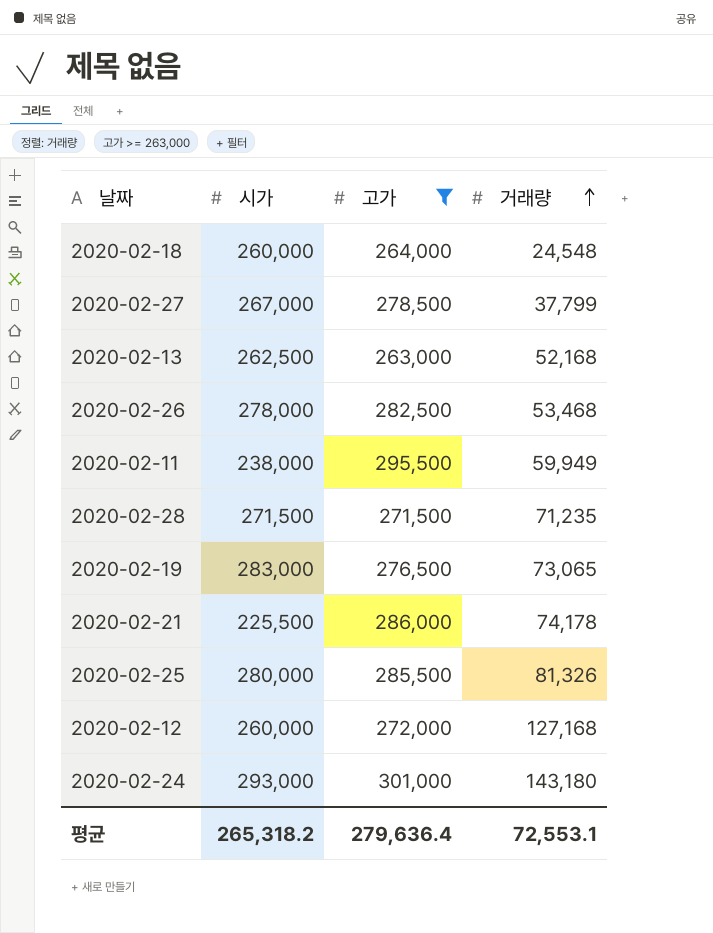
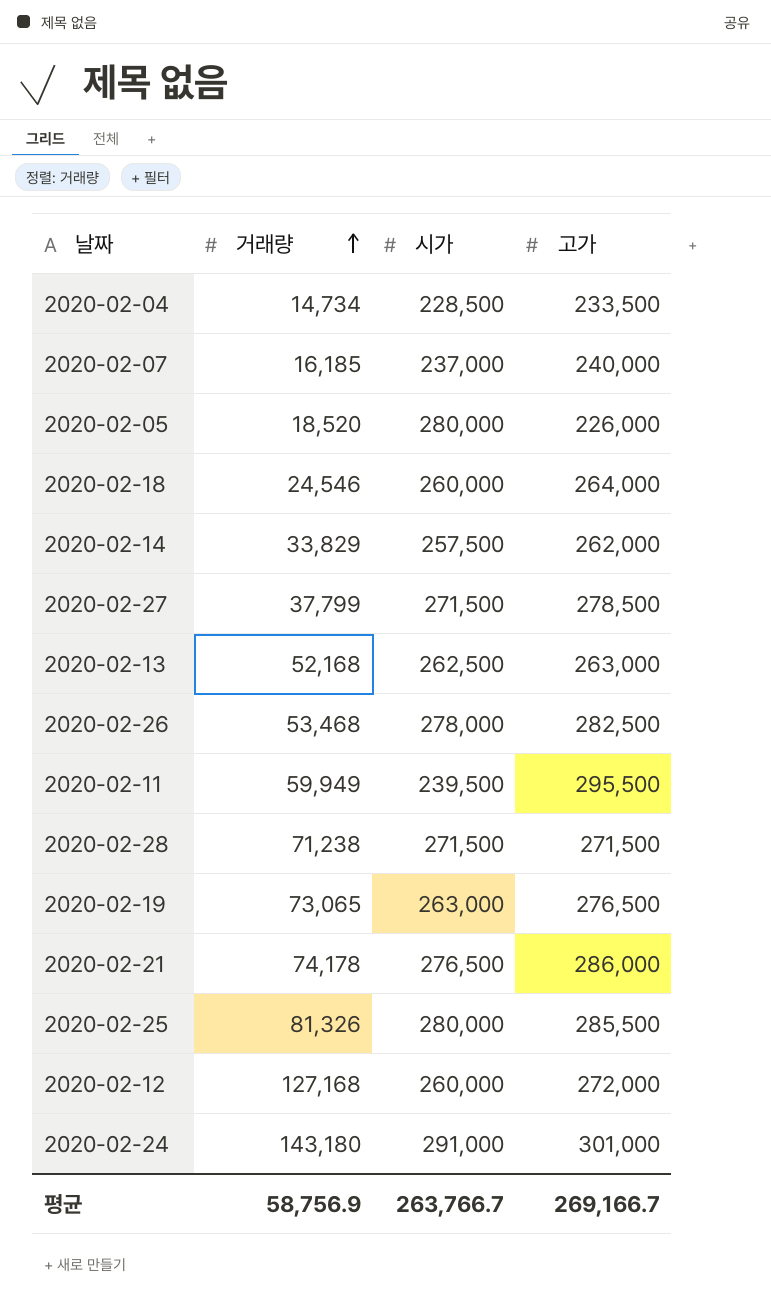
filter: 고가 >= 263,000 -> none
column 거래량 | position: 4 -> 2
2020-02-18 | 거래량: 24,548 -> 24,546
2020-02-27 | 시가: 267,000 -> 271,500
2020-02-11 | 시가: 238,000 -> 239,500
2020-02-28 | 거래량: 71,235 -> 71,238
2020-02-19 | 시가: 283,000 -> 263,000
2020-02-21 | 시가: 225,500 -> 276,500
2020-02-24 | 시가: 293,000 -> 291,000
평균 | 거래량: 72,553.1 -> 58,756.9
평균 | 시가: 265,318.2 -> 263,766.7
평균 | 고가: 279,636.4 -> 269,166.7

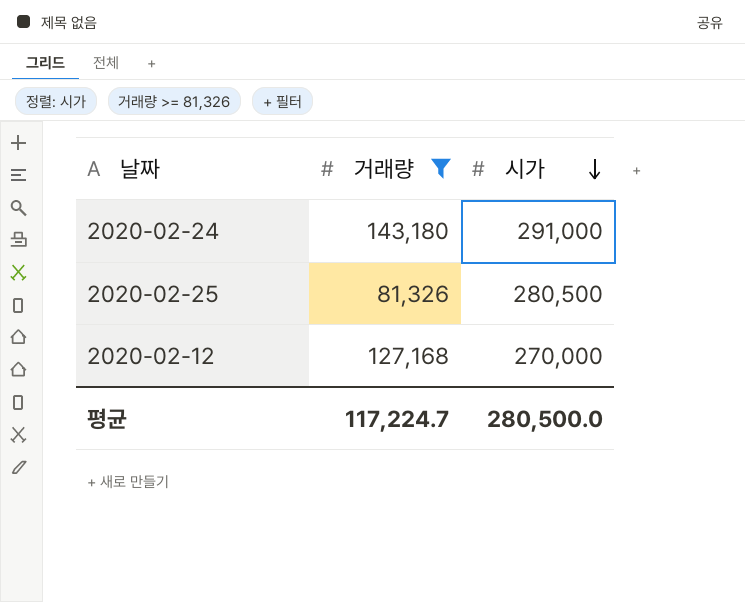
filter: none -> 거래량 >= 81,326
row order: 거래량 ascending -> 시가 descending
column 고가 | position: 4 -> none
2020-02-25 | 시가: 280,000 -> 280,500
2020-02-12 | 시가: 260,000 -> 270,000
평균 | 거래량: 58,756.9 -> 117,224.7
평균 | 시가: 263,766.7 -> 280,500.0

